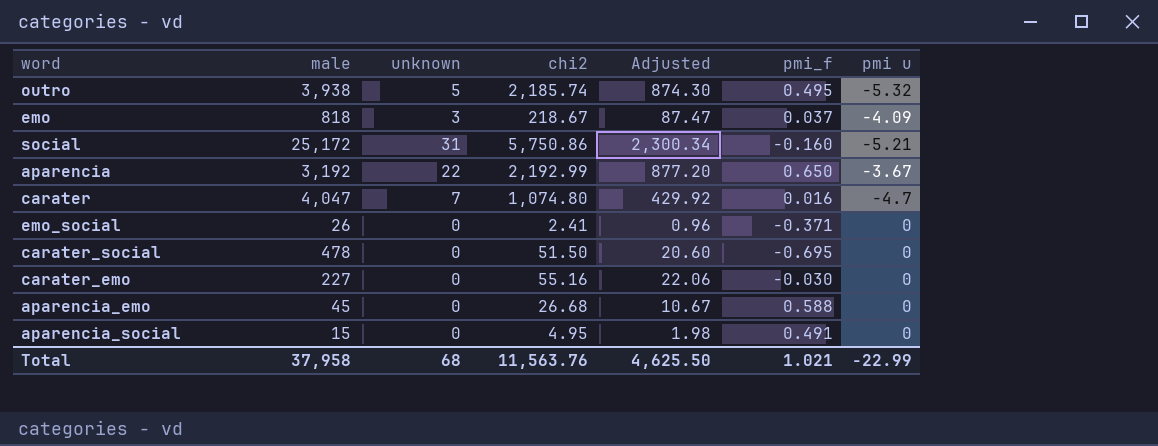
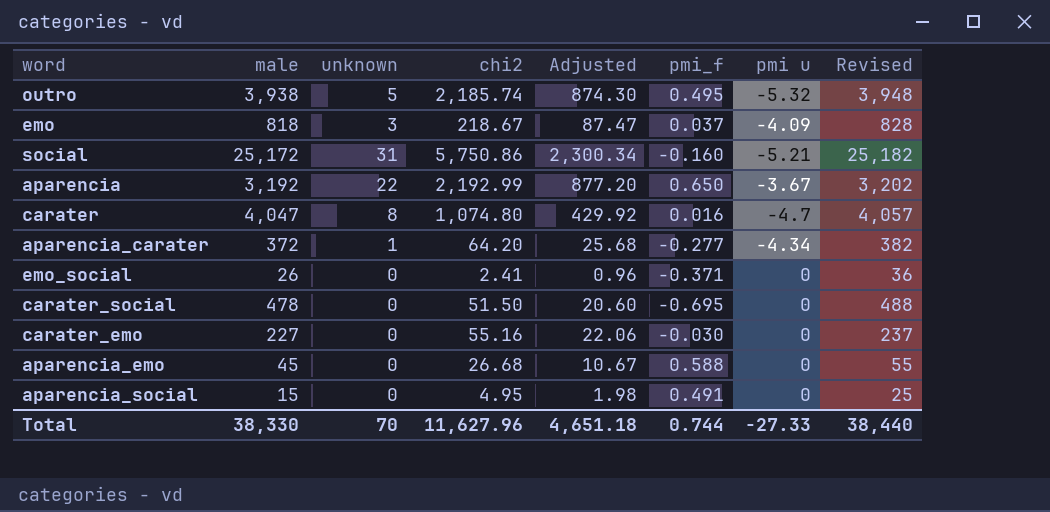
column Revised | formula: none -> [male] + 10
carater | unknown: 7 -> 8
row aparencia_carater: none -> 372 | 1 | 64.20 | 25.68 | -0.277 | -4.34 | 382
Total | male: 37,958 -> 38,330
Total | unknown: 68 -> 70
Total | chi2: 11,563.76 -> 11,627.96
Total | Adjusted: 4,625.50 -> 4,651.18
Total | pmi_f: 1.021 -> 0.744
Total | pmi u: -22.99 -> -27.33

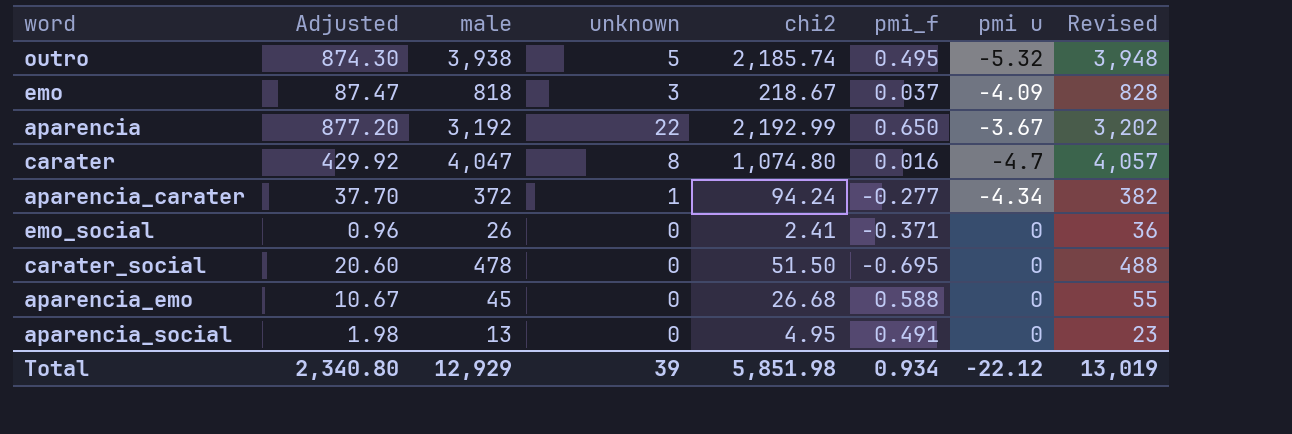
column Adjusted | position: 5 -> 2
row social: 25,172 | 31 | 5,750.86 | 2,300.34 | -0.160 | -5.21 | 25,182 -> none
row carater_emo: 227 | 0 | 55.16 | 22.06 | -0.030 | 0 | 237 -> none
aparencia_carater | Adjusted: 25.68 -> 37.70
aparencia_carater | chi2: 64.20 -> 94.24
aparencia_social | male: 15 -> 13
aparencia_social | Revised: 25 -> 23
Total | Adjusted: 4,651.18 -> 2,340.80
Total | male: 38,330 -> 12,929
Total | unknown: 70 -> 39
Total | chi2: 11,627.96 -> 5,851.98
Total | pmi_f: 0.744 -> 0.934
Total | pmi u: -27.33 -> -22.12
Total | Revised: 38,440 -> 13,019

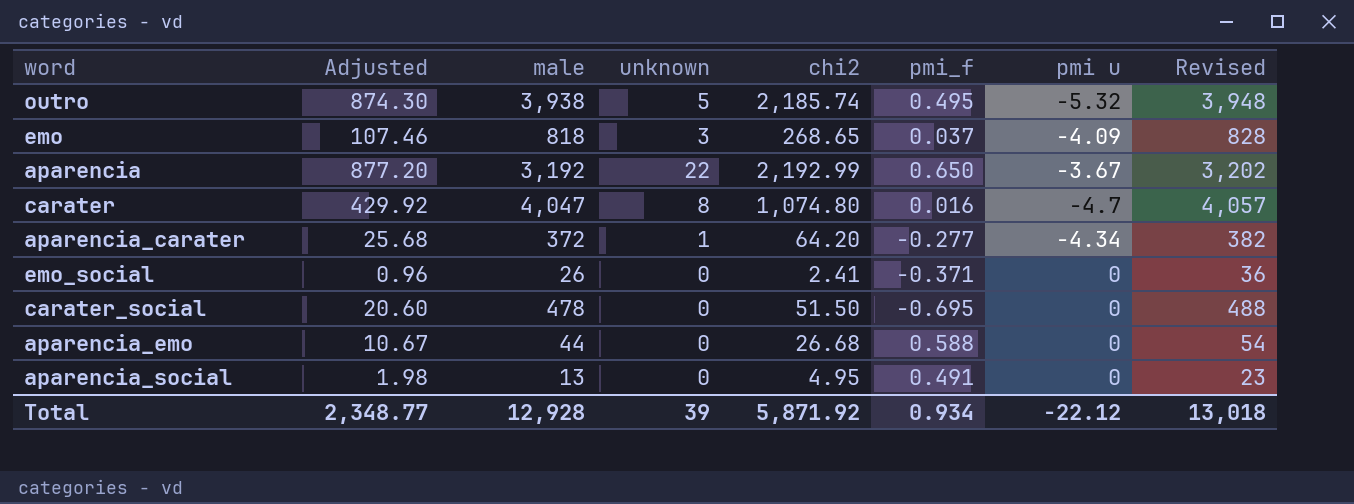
emo | Adjusted: 87.47 -> 107.46
emo | chi2: 218.67 -> 268.65
aparencia_carater | Adjusted: 37.70 -> 25.68
aparencia_carater | chi2: 94.24 -> 64.20
aparencia_emo | male: 45 -> 44
aparencia_emo | Revised: 55 -> 54
Total | Adjusted: 2,340.80 -> 2,348.77
Total | male: 12,929 -> 12,928
Total | chi2: 5,851.98 -> 5,871.92
Total | Revised: 13,019 -> 13,018

